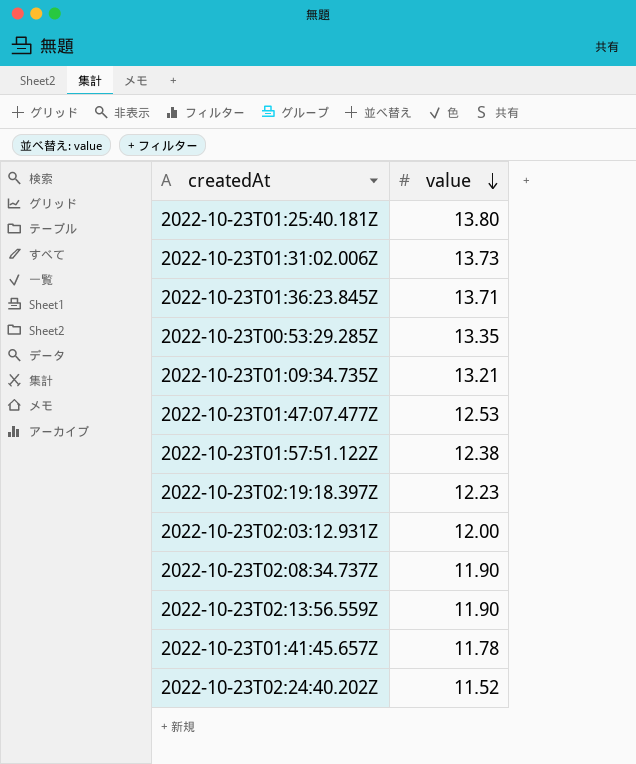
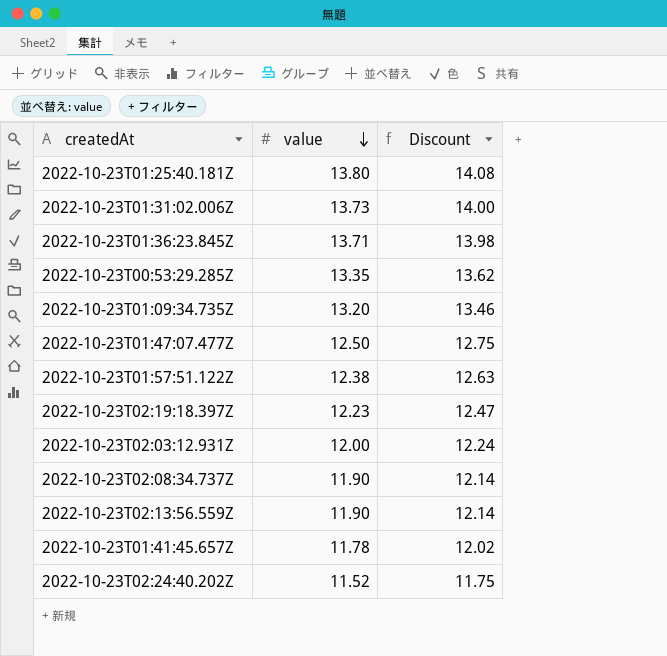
column Discount | formula: none -> [value] * 1.02
2022-10-23T01:09:34.735Z | value: 13.21 -> 13.20
2022-10-23T01:47:07.477Z | value: 12.53 -> 12.50

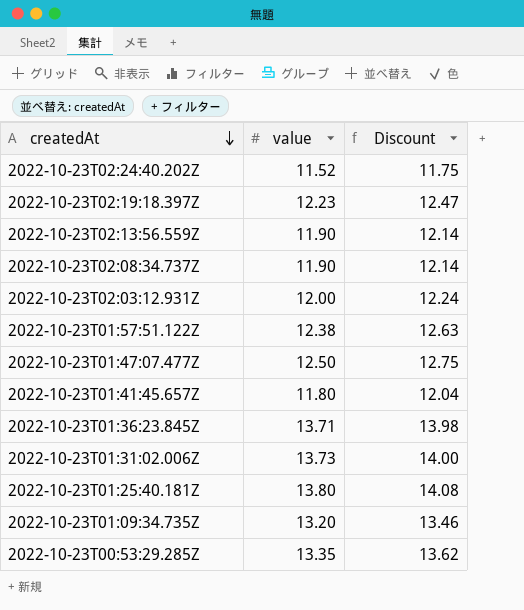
row order: value descending -> createdAt descending
2022-10-23T01:41:45.657Z | value: 11.78 -> 11.80
2022-10-23T01:41:45.657Z | Discount: 12.02 -> 12.04

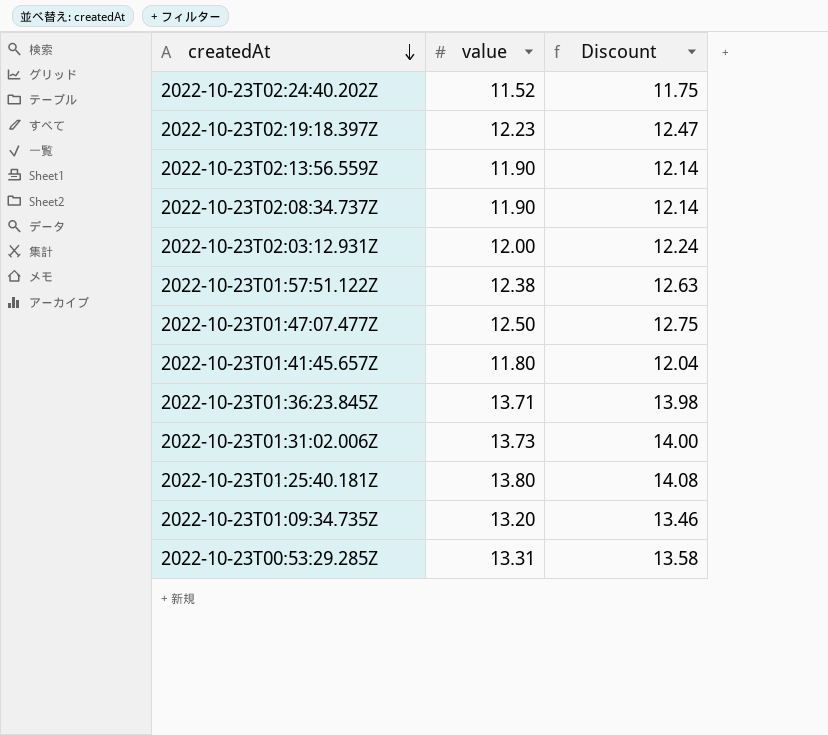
2022-10-23T00:53:29.285Z | value: 13.35 -> 13.31
2022-10-23T00:53:29.285Z | Discount: 13.62 -> 13.58

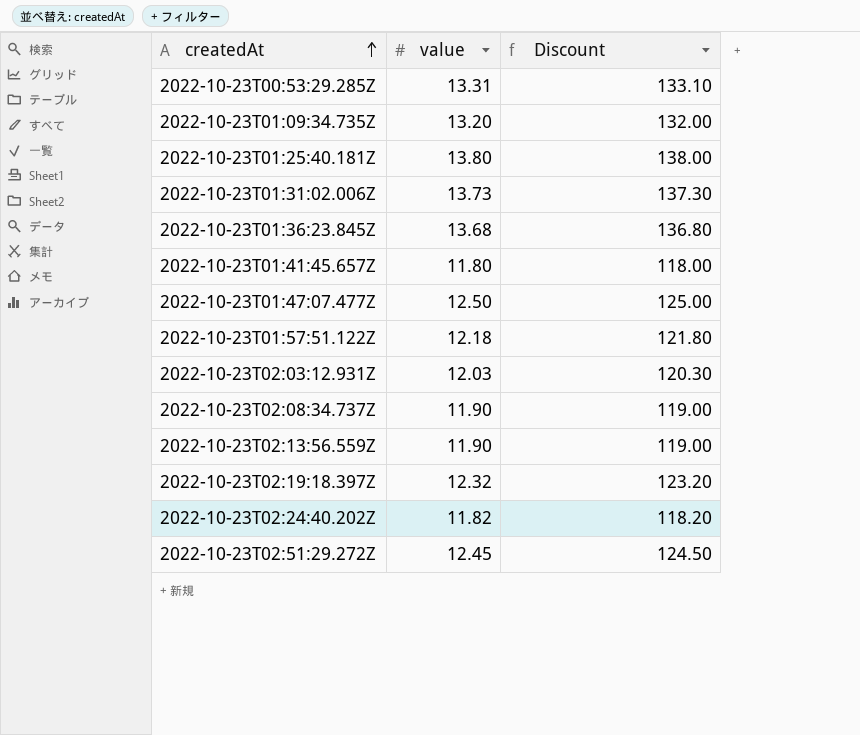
row order: createdAt descending -> createdAt ascending
column Discount | formula: [value] * 1.02 -> [value] * 10
2022-10-23T01:36:23.845Z | value: 13.71 -> 13.68
2022-10-23T01:57:51.122Z | value: 12.38 -> 12.18
2022-10-23T02:03:12.931Z | value: 12.00 -> 12.03
2022-10-23T02:19:18.397Z | value: 12.23 -> 12.32
2022-10-23T02:24:40.202Z | value: 11.52 -> 11.82
row 2022-10-23T02:51:29.272Z: none -> 12.45 | 124.50

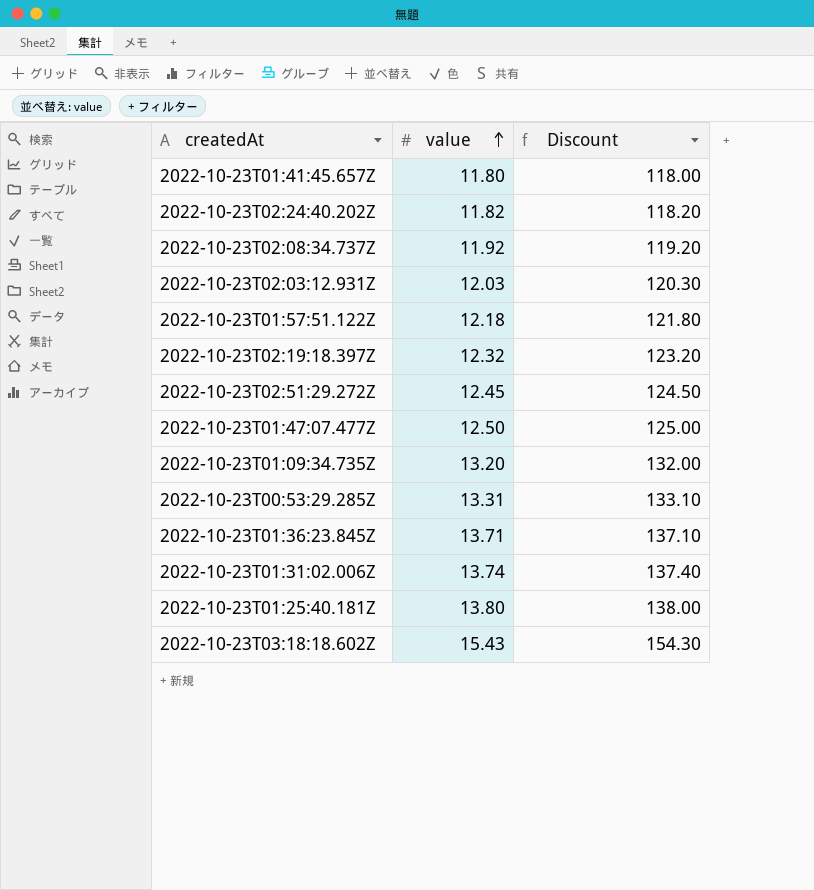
row order: createdAt ascending -> value ascending
row 2022-10-23T02:13:56.559Z: 11.90 | 119.00 -> none
2022-10-23T02:08:34.737Z | value: 11.90 -> 11.92
2022-10-23T02:08:34.737Z | Discount: 119.00 -> 119.20
2022-10-23T01:36:23.845Z | value: 13.68 -> 13.71
2022-10-23T01:36:23.845Z | Discount: 136.80 -> 137.10
2022-10-23T01:31:02.006Z | value: 13.73 -> 13.74
2022-10-23T01:31:02.006Z | Discount: 137.30 -> 137.40
row 2022-10-23T03:18:18.602Z: none -> 15.43 | 154.30

